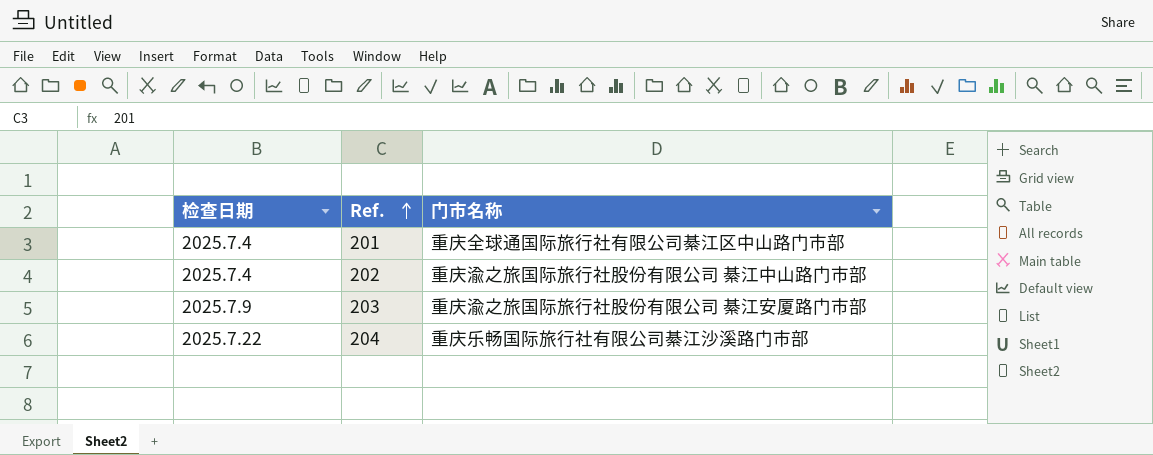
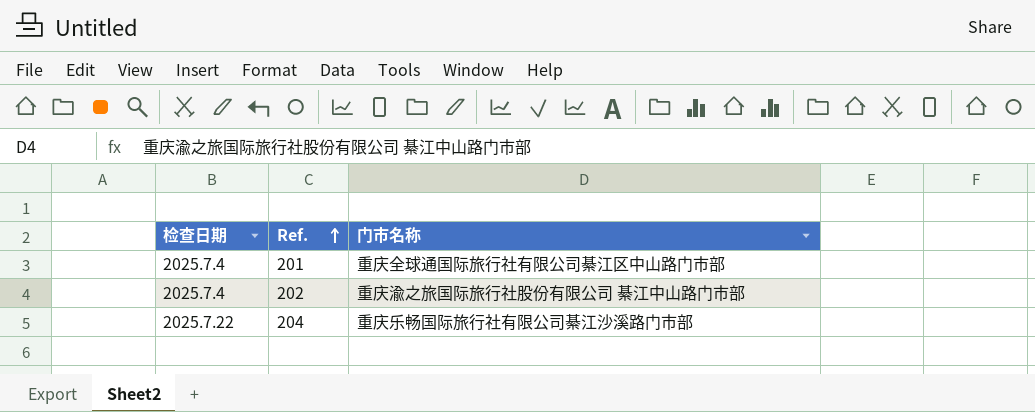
row 203: 2025.7.9 | 重庆渝之旅国际旅行社股份有限公司 綦江安厦路门市部 -> none

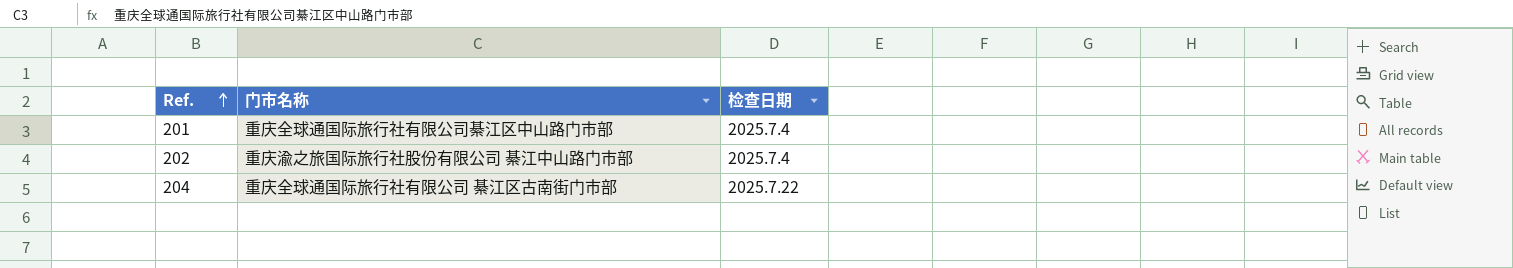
column 检查日期 | position: 1 -> 3
204 | 门市名称: 重庆乐畅国际旅行社有限公司綦江沙溪路门市部 -> 重庆全球通国际旅行社有限公司 綦江区古南街门市部

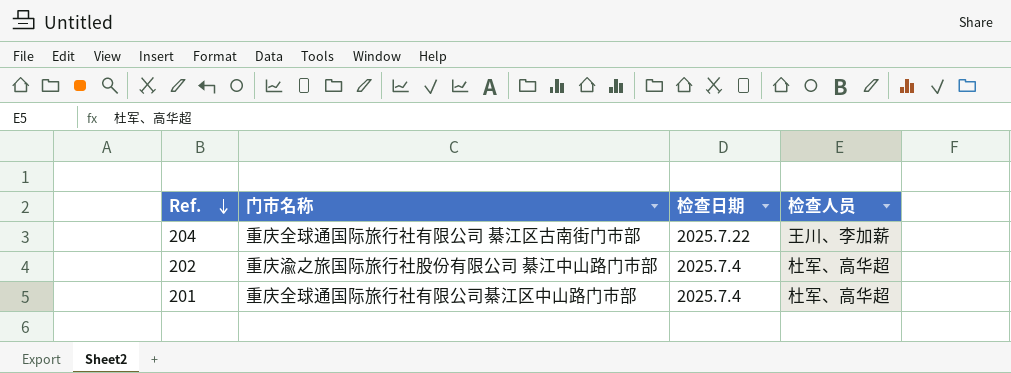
row order: Ref. ascending -> Ref. descending
column 检查人员 | position: none -> 4

